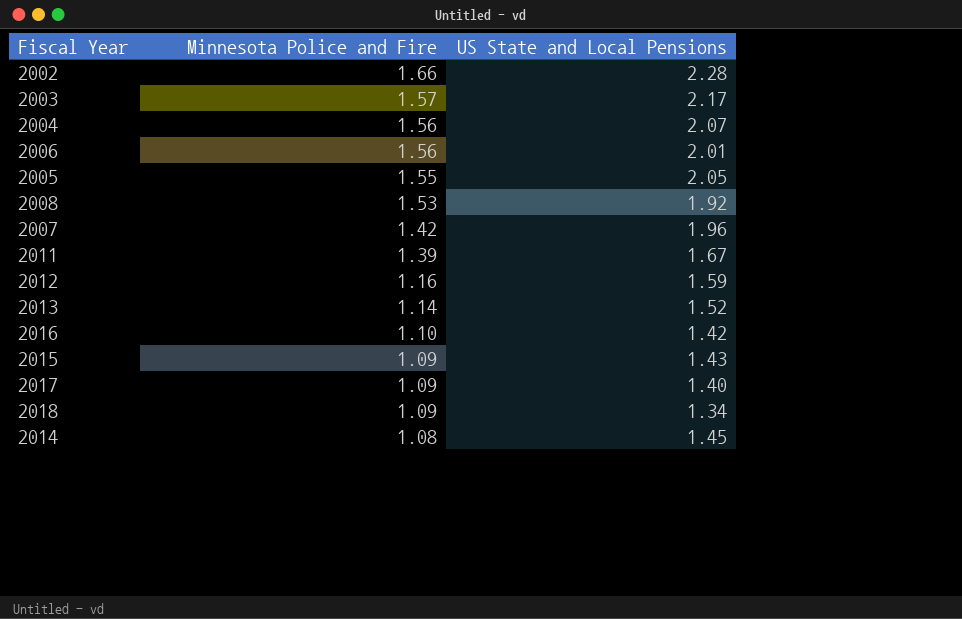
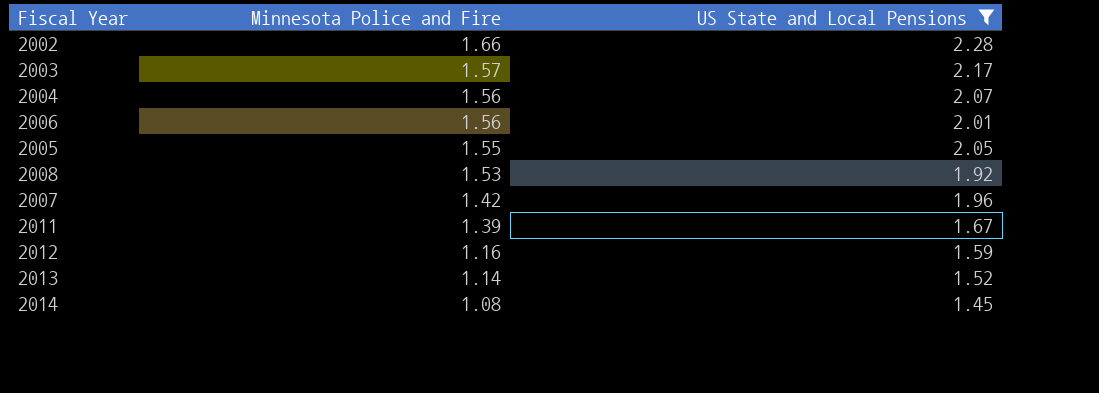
filter: none -> US State and Local Pensions >= 1.45

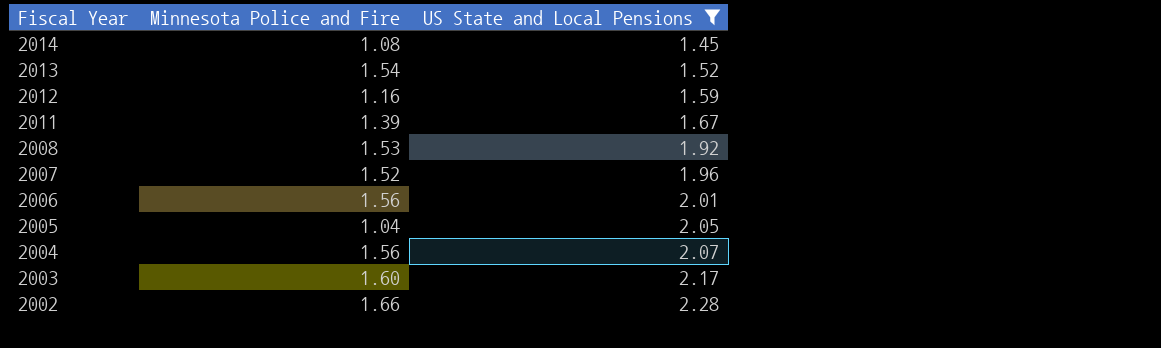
row order: Minnesota Police and Fire descending -> Fiscal Year descending
2013 | Minnesota Police and Fire: 1.14 -> 1.54
2007 | Minnesota Police and Fire: 1.42 -> 1.52
2005 | Minnesota Police and Fire: 1.55 -> 1.04
2003 | Minnesota Police and Fire: 1.57 -> 1.60

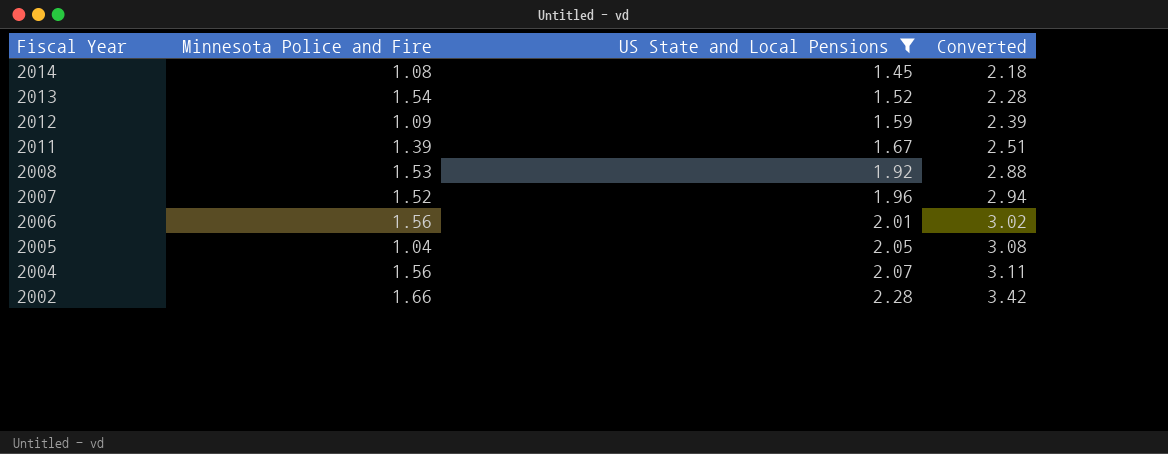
column Converted | formula: none -> [US State and Local Pensions] * 1.5
row 2003: 1.60 | 2.17 -> none
2012 | Minnesota Police and Fire: 1.16 -> 1.09

